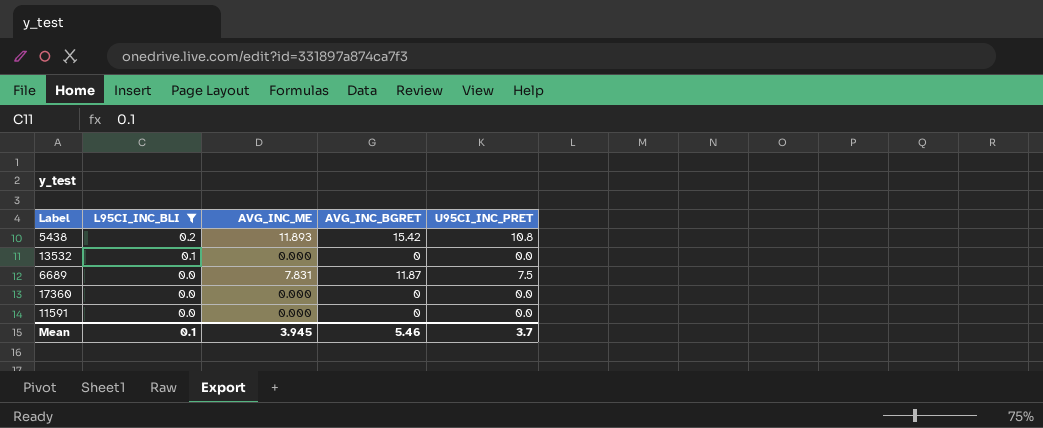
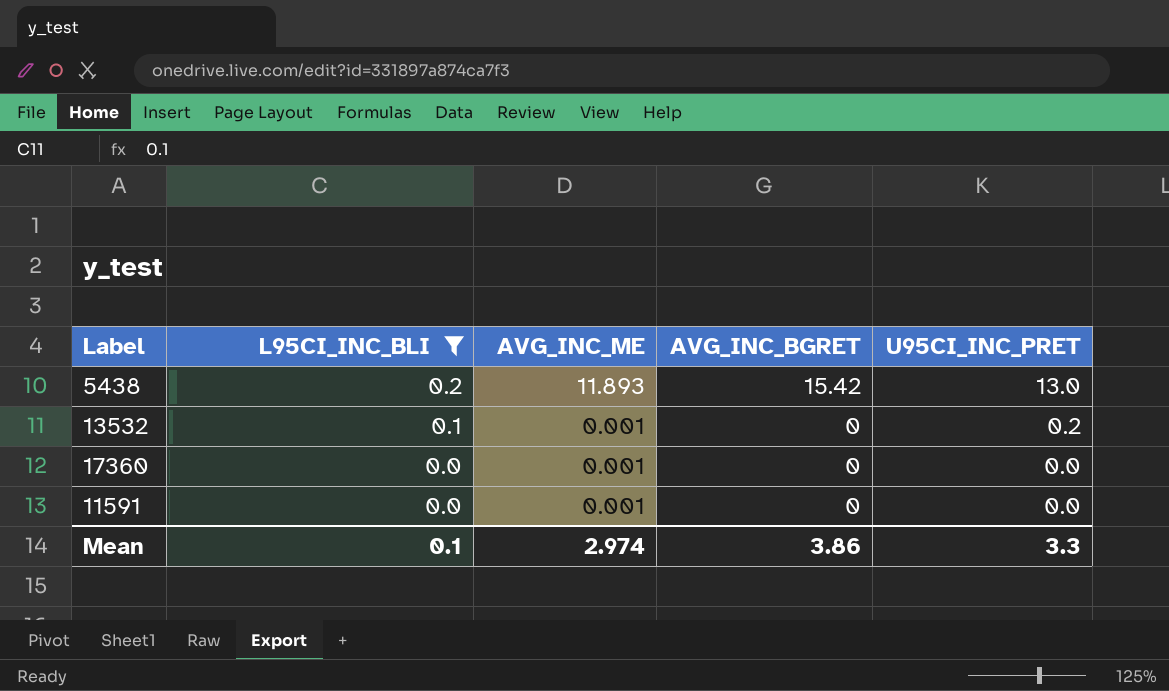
row 6689: 0.0 | 7.831 | 11.87 | 7.5 -> none
5438 | U95CI_INC_PRET: 10.8 -> 13.0
13532 | AVG_INC_ME: 0.000 -> 0.001
13532 | U95CI_INC_PRET: 0.0 -> 0.2
17360 | AVG_INC_ME: 0.000 -> 0.001
11591 | AVG_INC_ME: 0.000 -> 0.001
Mean | AVG_INC_ME: 3.945 -> 2.974
Mean | AVG_INC_BGRET: 5.46 -> 3.86
Mean | U95CI_INC_PRET: 3.7 -> 3.3

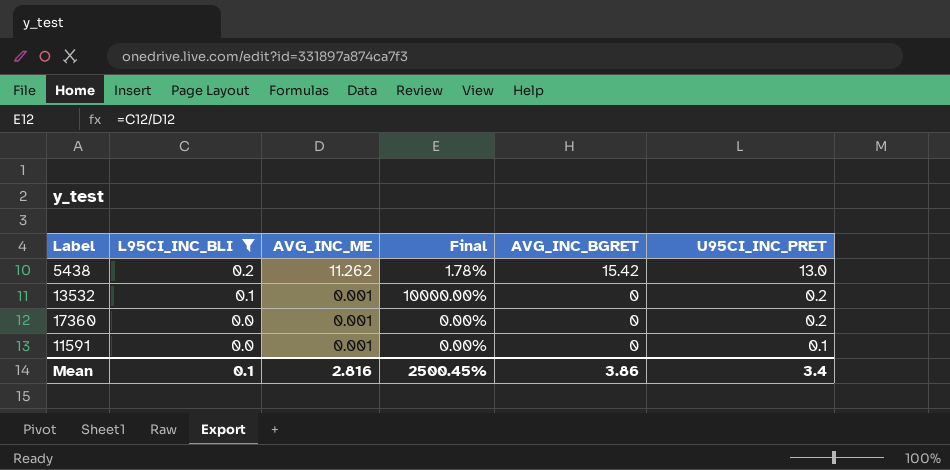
column Final | formula: none -> [L95CI_INC_BLI] / [AVG_INC_ME]
5438 | AVG_INC_ME: 11.893 -> 11.262
17360 | U95CI_INC_PRET: 0.0 -> 0.2
11591 | U95CI_INC_PRET: 0.0 -> 0.1
Mean | AVG_INC_ME: 2.974 -> 2.816
Mean | U95CI_INC_PRET: 3.3 -> 3.4

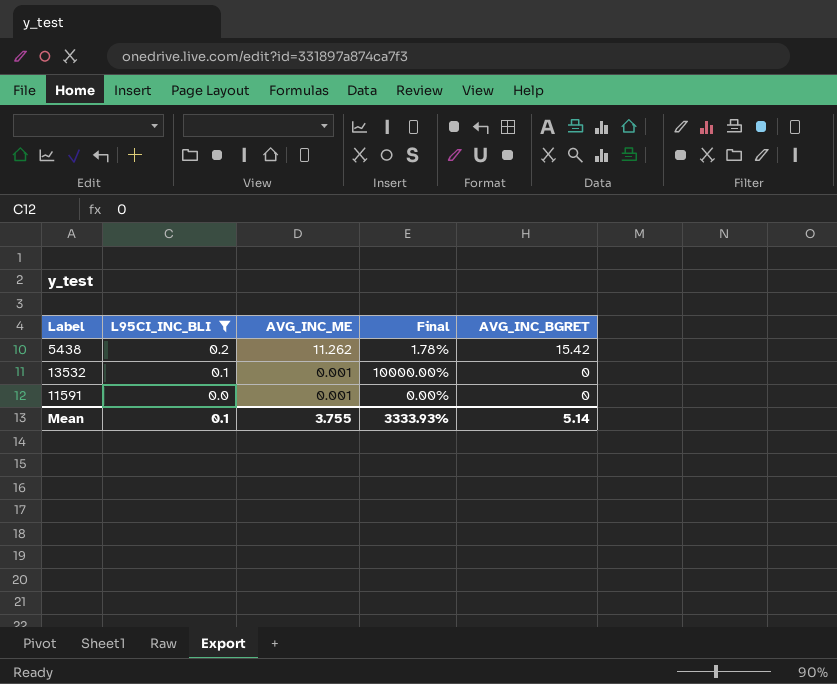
column U95CI_INC_PRET | position: 6 -> none
row 17360: 0.0 | 0.001 | 0.00% | 0 | 0.2 -> none
Mean | AVG_INC_ME: 2.816 -> 3.755
Mean | Final: 2500.45% -> 3333.93%
Mean | AVG_INC_BGRET: 3.86 -> 5.14

